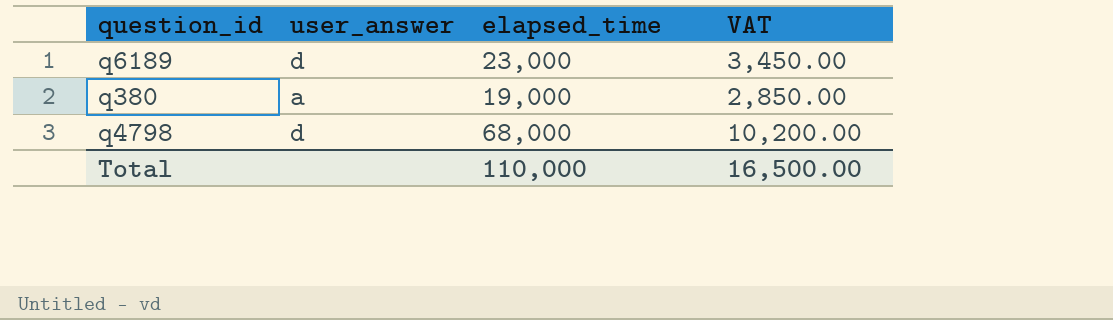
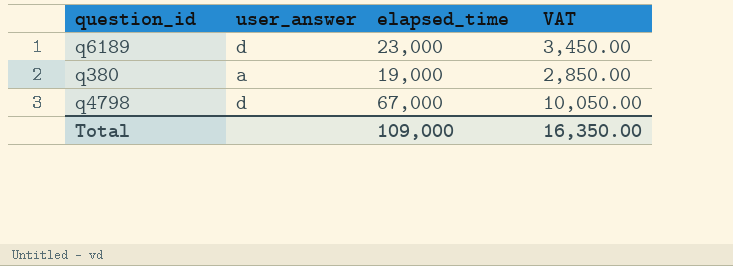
q4798 | elapsed_time: 68,000 -> 67,000
q4798 | VAT: 10,200.00 -> 10,050.00
Total | elapsed_time: 110,000 -> 109,000
Total | VAT: 16,500.00 -> 16,350.00

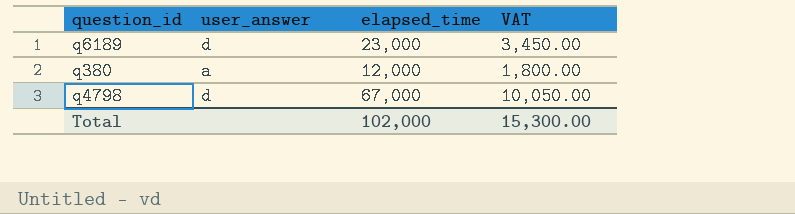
q380 | elapsed_time: 19,000 -> 12,000
q380 | VAT: 2,850.00 -> 1,800.00
Total | elapsed_time: 109,000 -> 102,000
Total | VAT: 16,350.00 -> 15,300.00

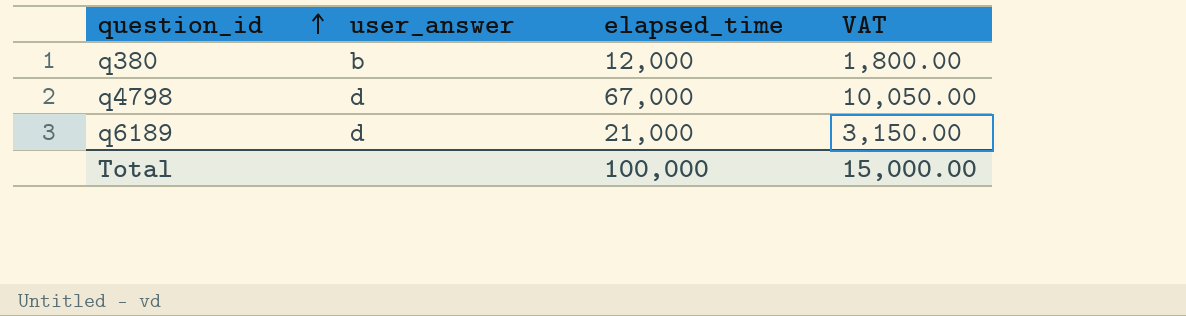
row order: none -> question_id ascending
q380 | user_answer: a -> b
q6189 | elapsed_time: 23,000 -> 21,000
q6189 | VAT: 3,450.00 -> 3,150.00
Total | elapsed_time: 102,000 -> 100,000
Total | VAT: 15,300.00 -> 15,000.00

